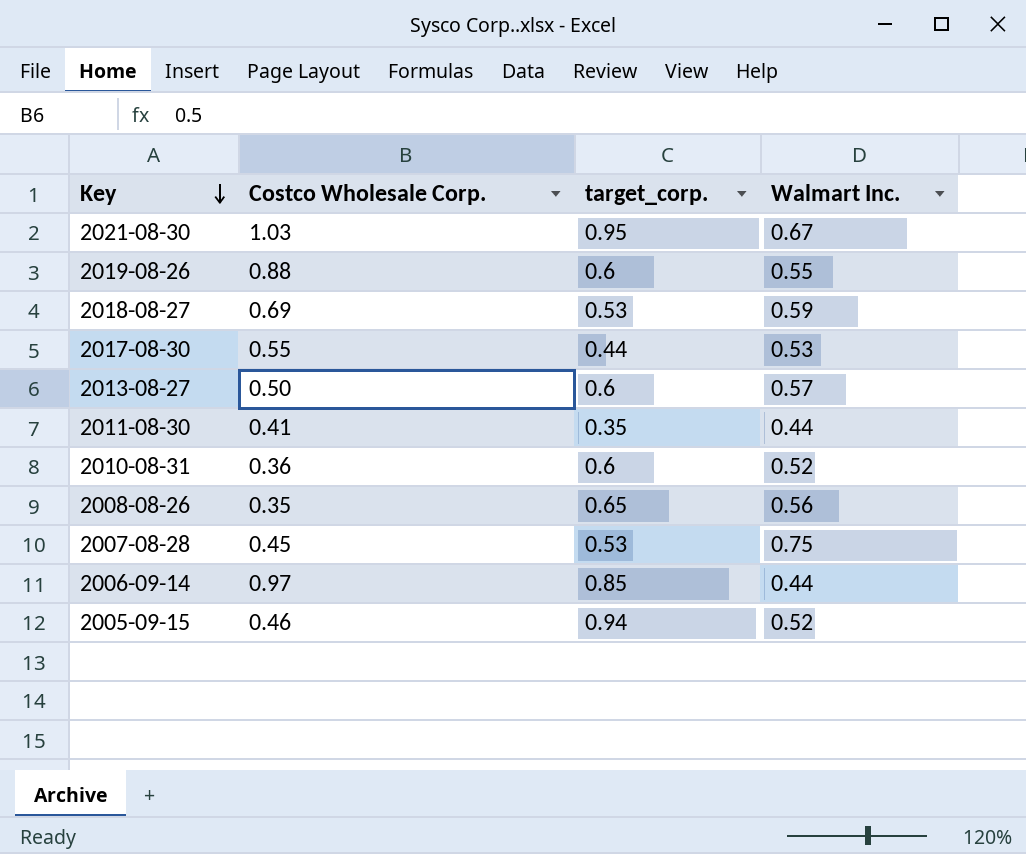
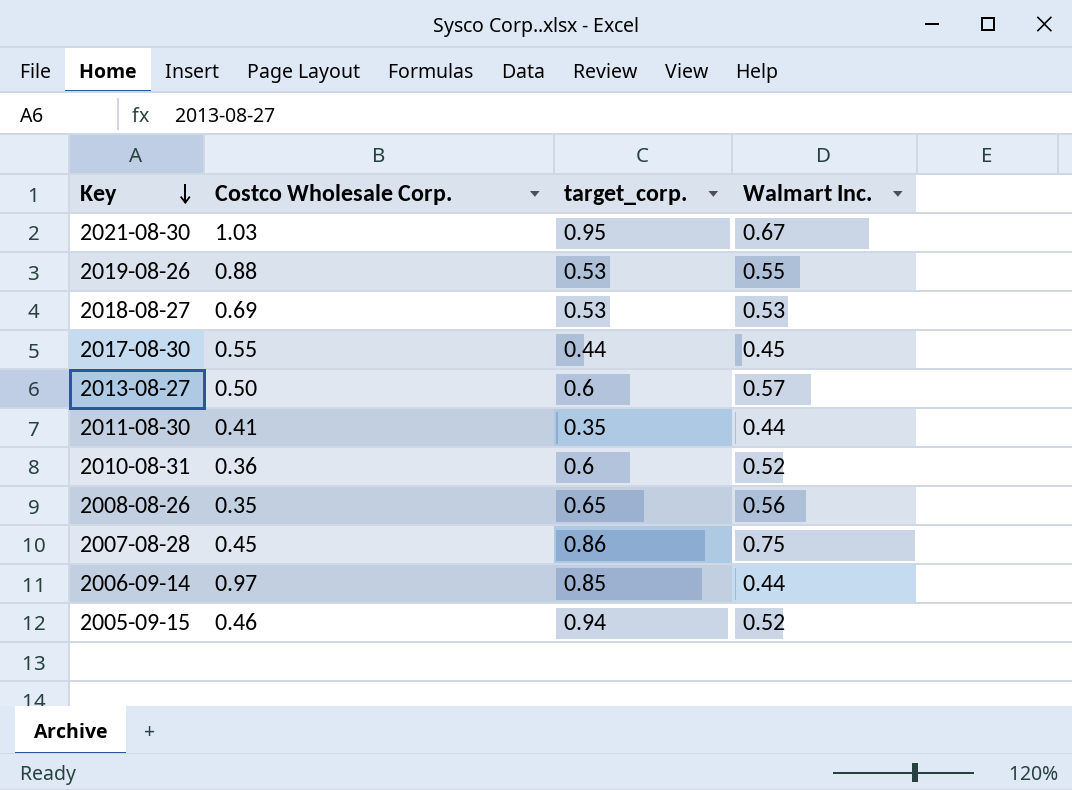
2019-08-26 | target_corp.: 0.6 -> 0.53
2018-08-27 | Walmart Inc.: 0.59 -> 0.53
2017-08-30 | Walmart Inc.: 0.53 -> 0.45
2007-08-28 | target_corp.: 0.53 -> 0.86

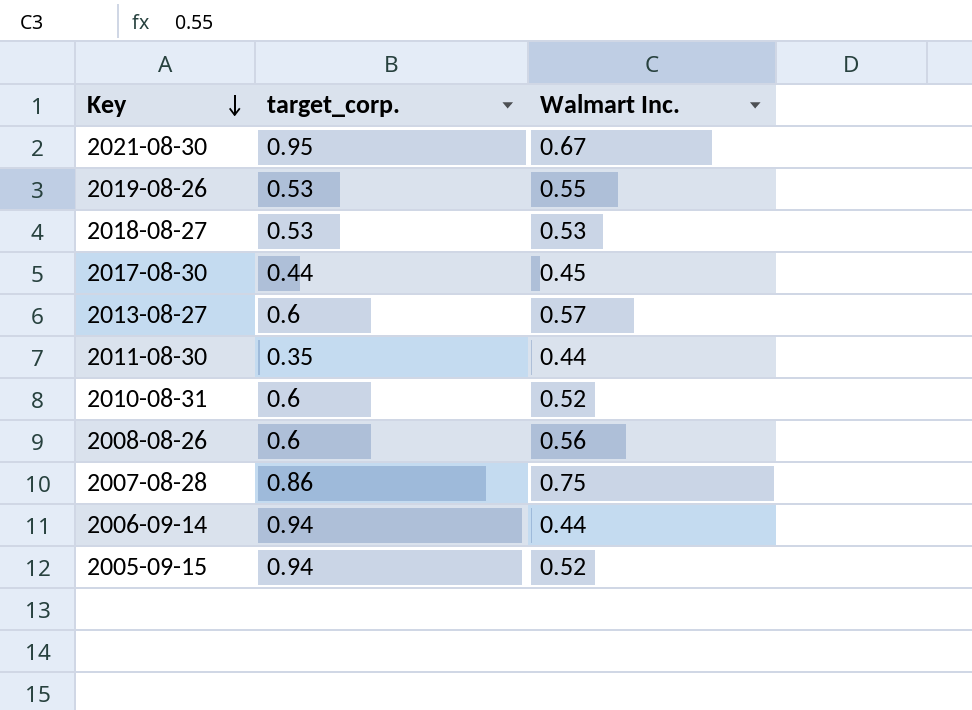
column Costco Wholesale Corp. | position: 2 -> none
2008-08-26 | target_corp.: 0.65 -> 0.6
2006-09-14 | target_corp.: 0.85 -> 0.94

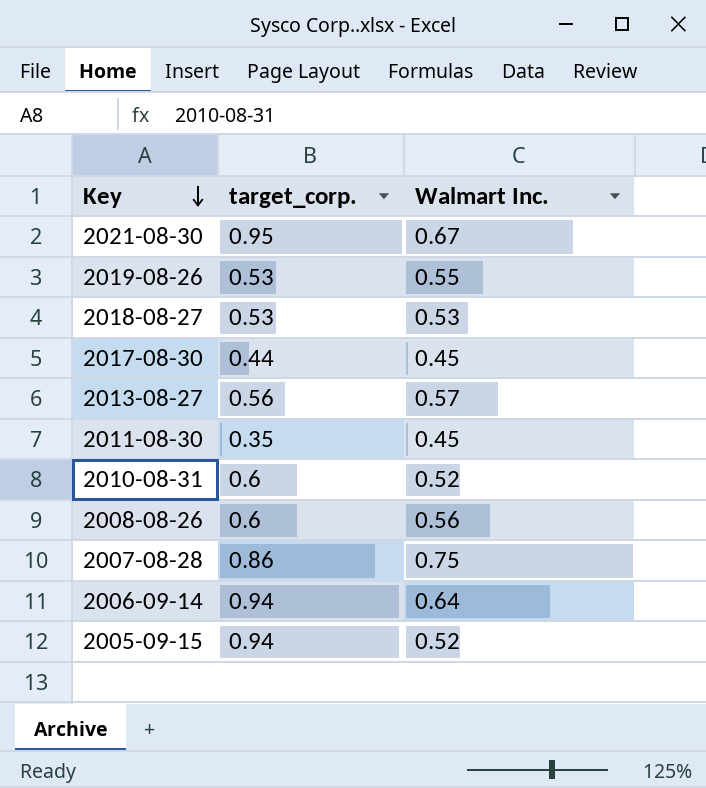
2013-08-27 | target_corp.: 0.6 -> 0.56
2011-08-30 | Walmart Inc.: 0.44 -> 0.45
2006-09-14 | Walmart Inc.: 0.44 -> 0.64

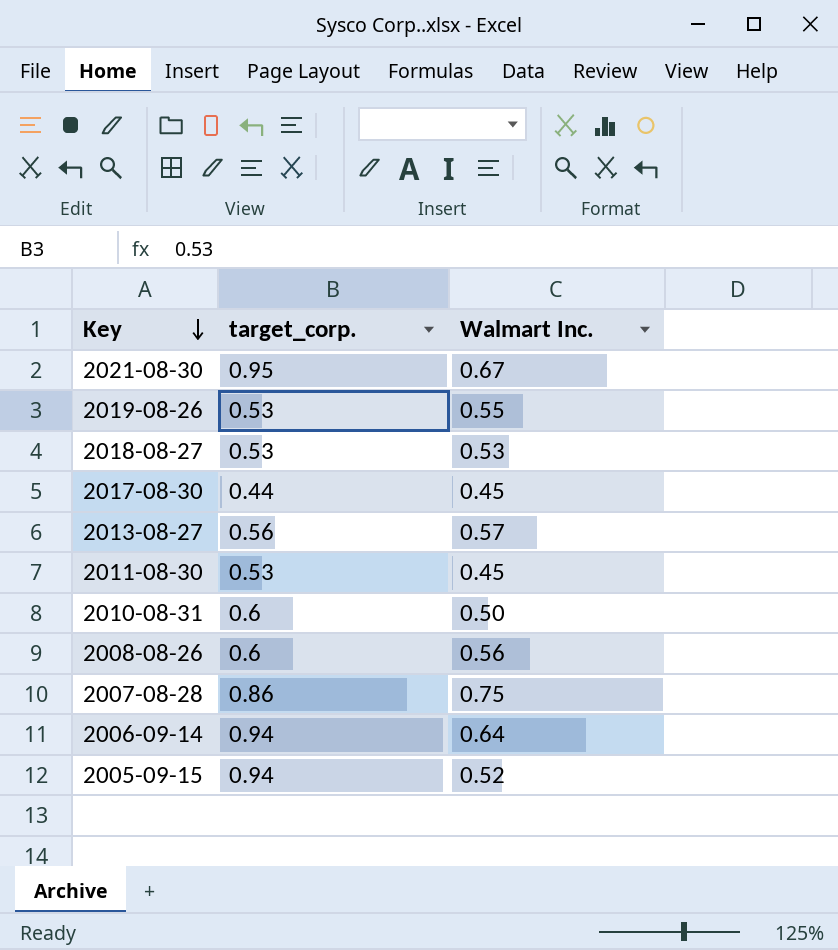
2011-08-30 | target_corp.: 0.35 -> 0.53
2010-08-31 | Walmart Inc.: 0.52 -> 0.50

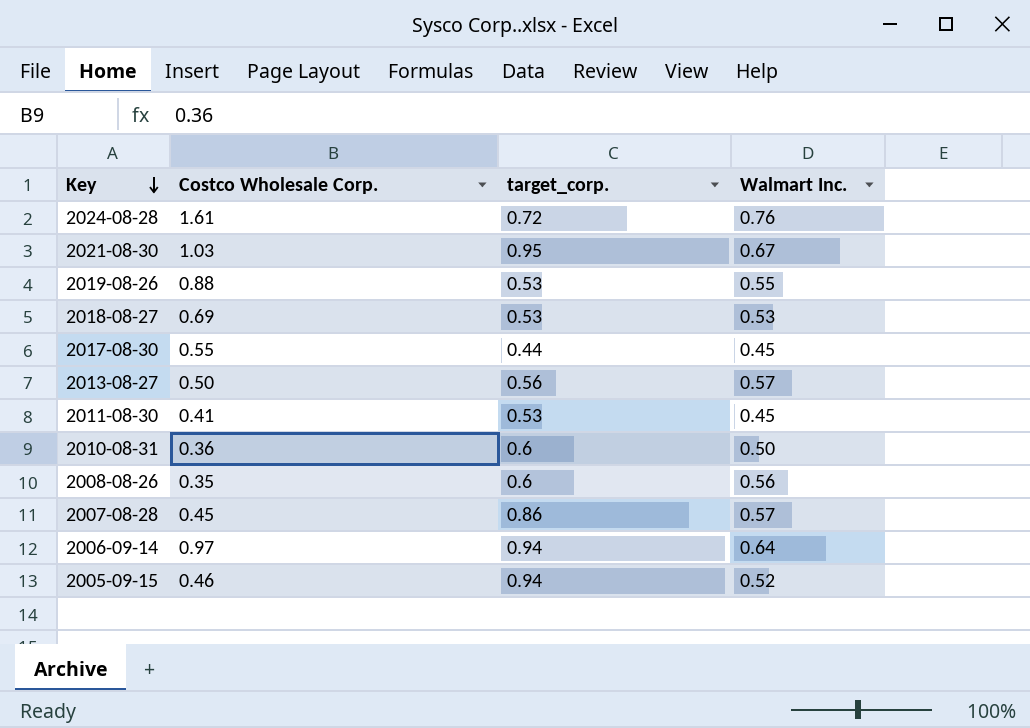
column Costco Wholesale Corp. | position: none -> 2
row 2024-08-28: none -> 1.61 | 0.72 | 0.76
2007-08-28 | Walmart Inc.: 0.75 -> 0.57

